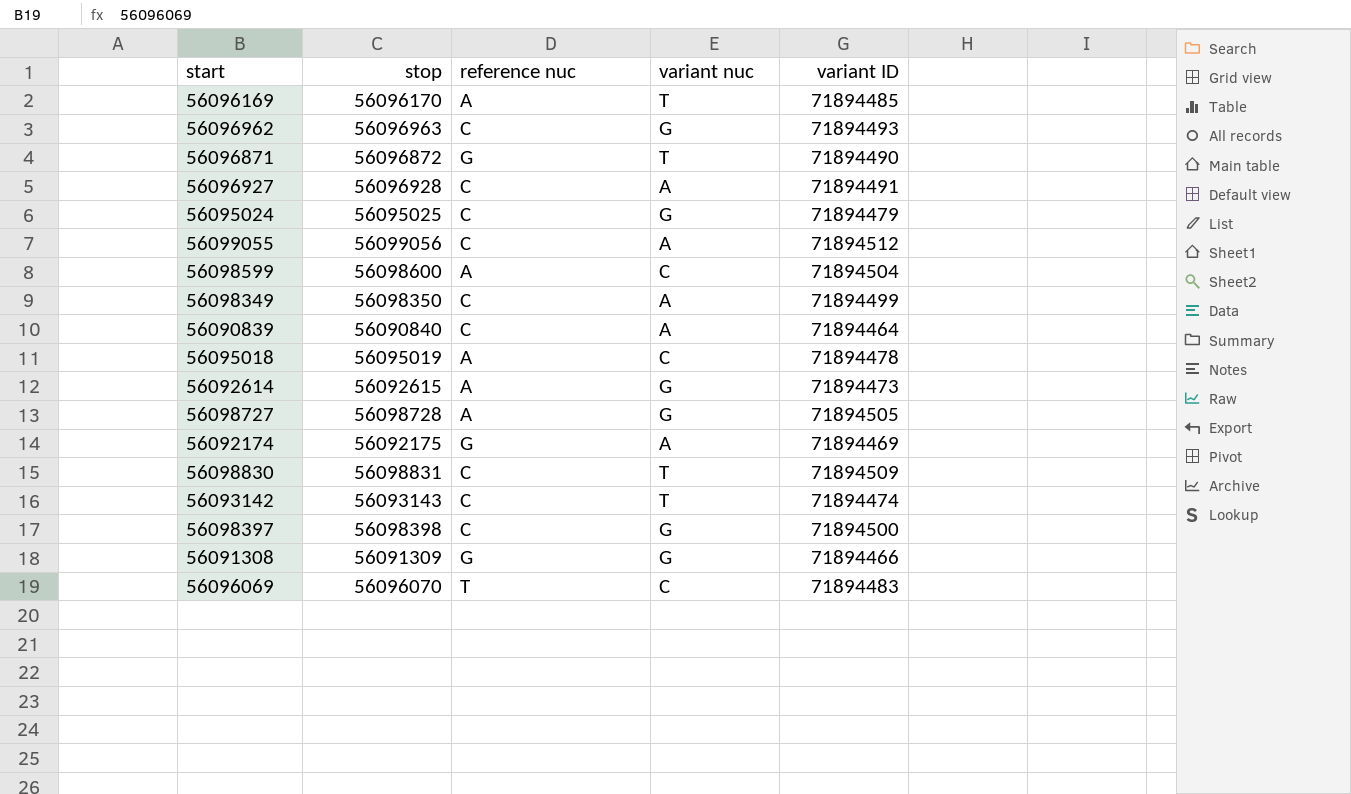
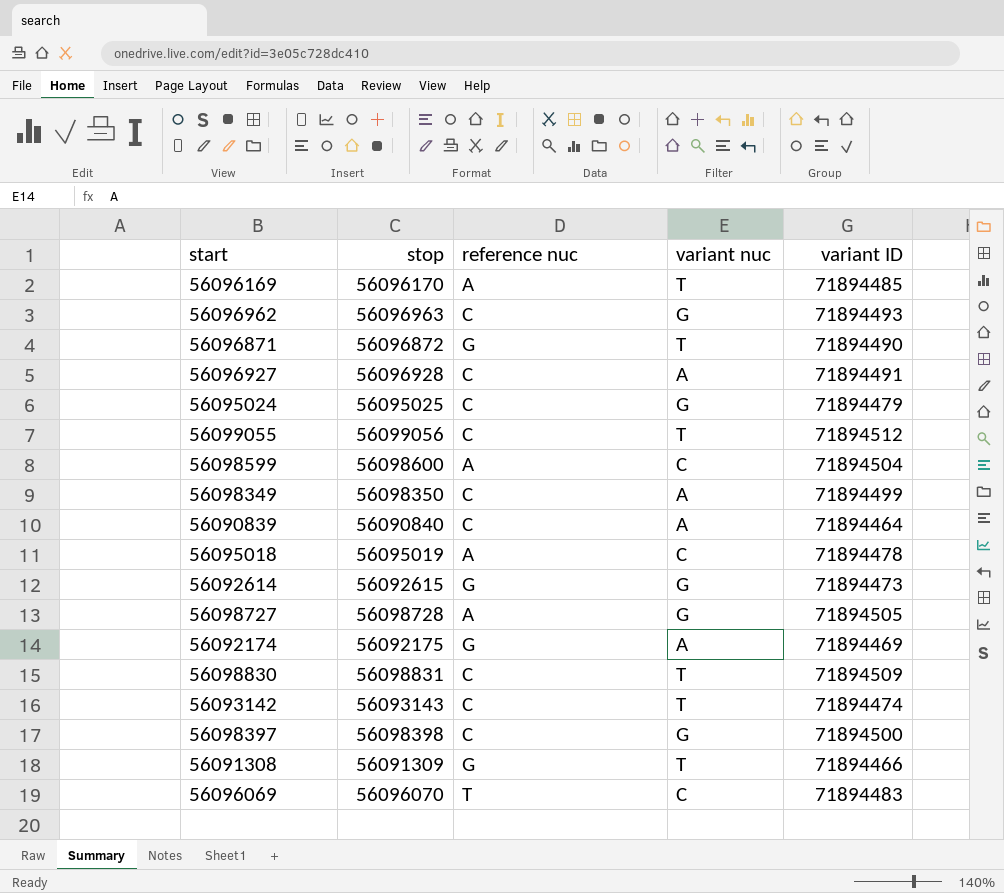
56099055 | variant nuc: A -> T
56092614 | reference nuc: A -> G
56091308 | variant nuc: G -> T

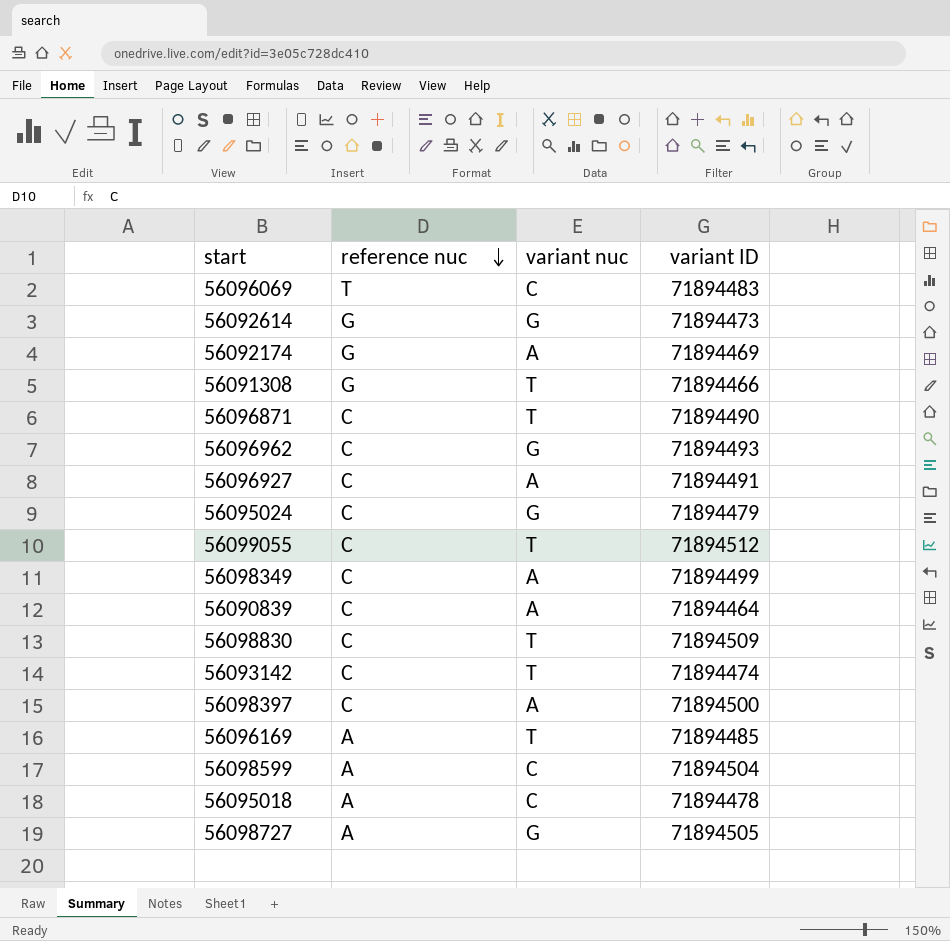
row order: none -> reference nuc descending
column stop | position: 2 -> none
56096871 | reference nuc: G -> C
56098397 | variant nuc: G -> A

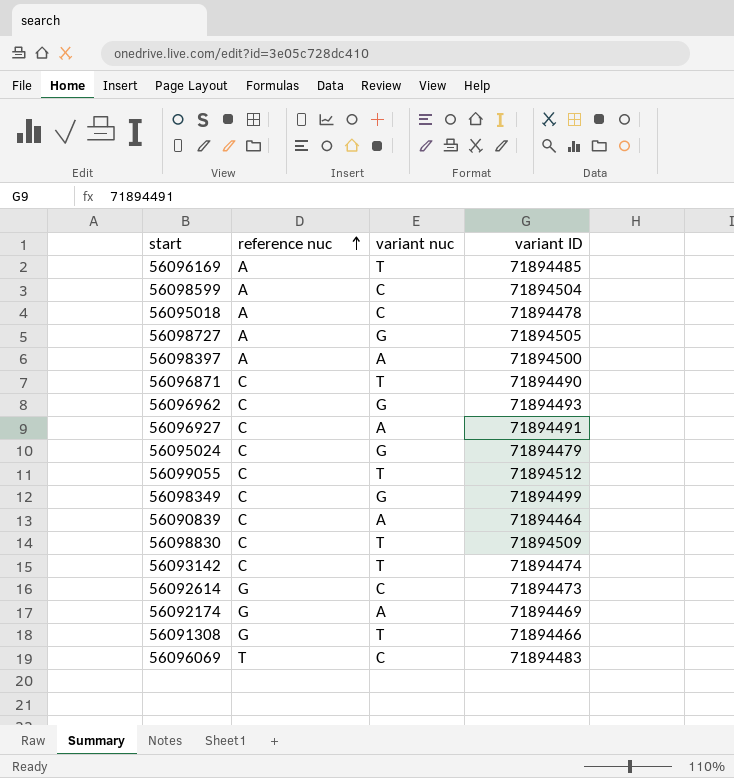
row order: reference nuc descending -> reference nuc ascending
56098397 | reference nuc: C -> A
56098349 | variant nuc: A -> G
56092614 | variant nuc: G -> C

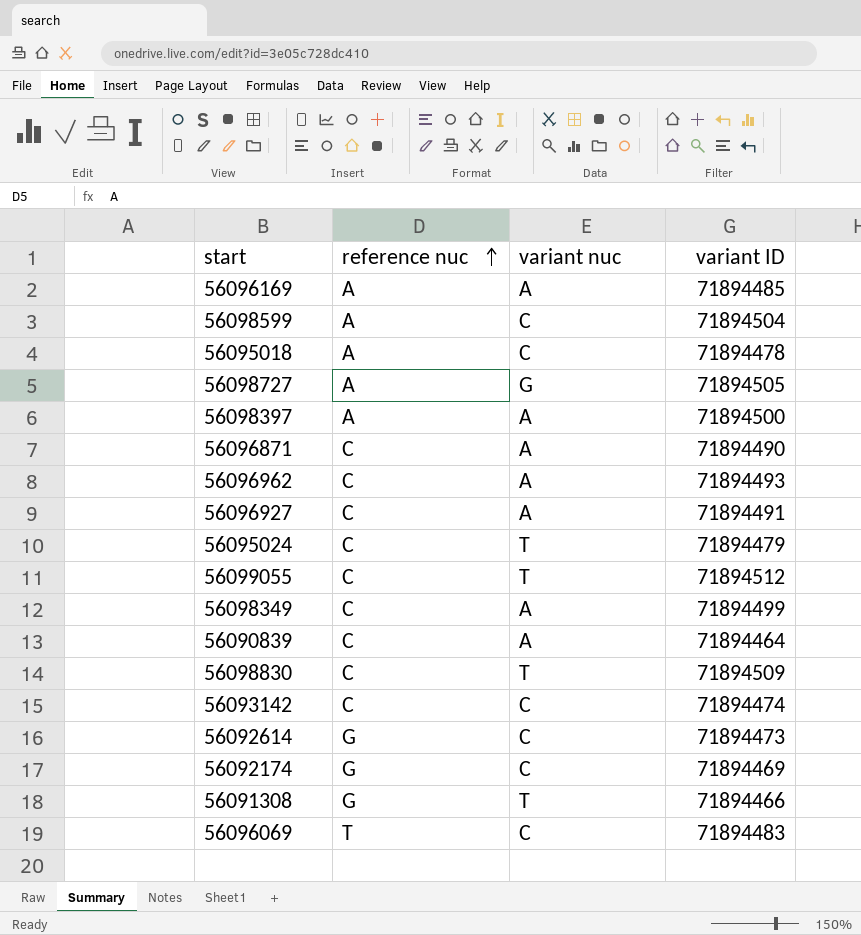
56096169 | variant nuc: T -> A
56096871 | variant nuc: T -> A
56096962 | variant nuc: G -> A
56095024 | variant nuc: G -> T
56098349 | variant nuc: G -> A
56093142 | variant nuc: T -> C
56092174 | variant nuc: A -> C

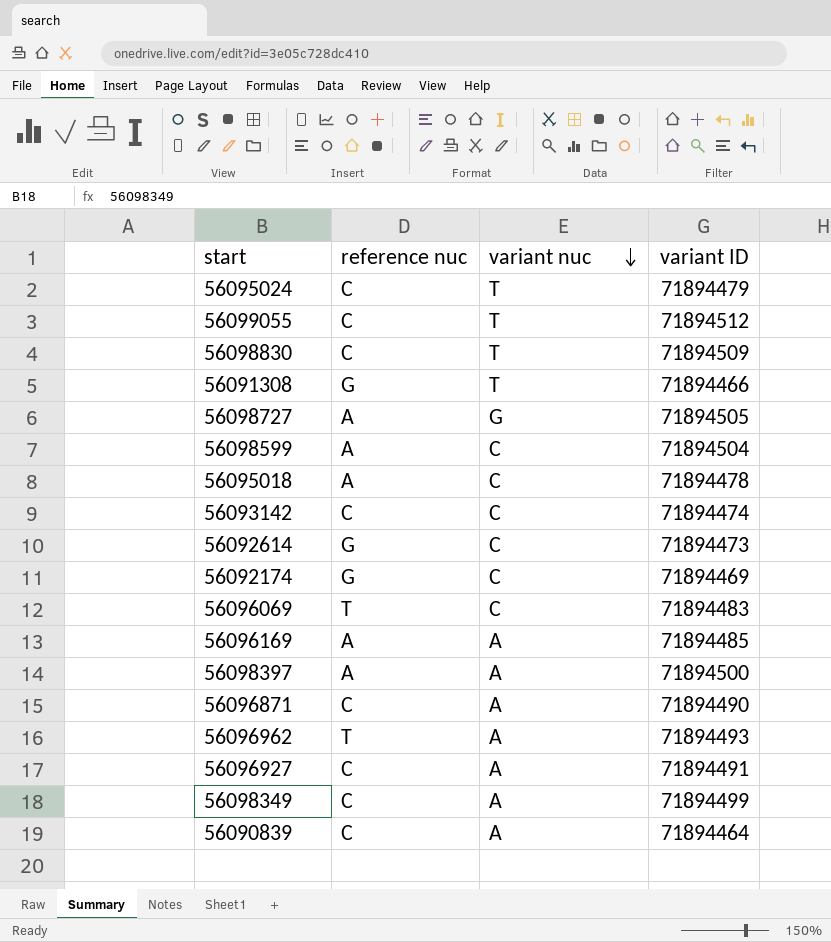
row order: reference nuc ascending -> variant nuc descending
56096962 | reference nuc: C -> T

